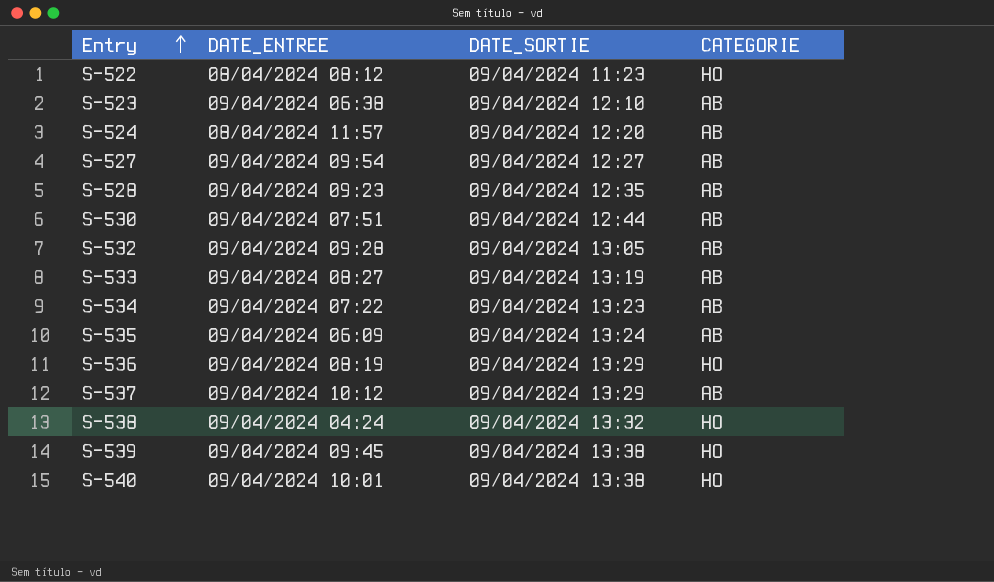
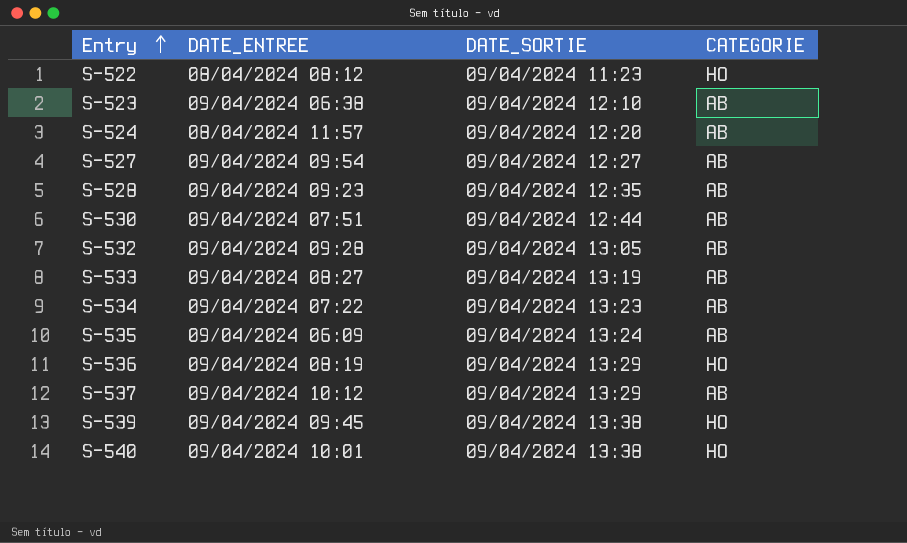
row S-538: 09/04/2024 04:24 | 09/04/2024 13:32 | HO -> none

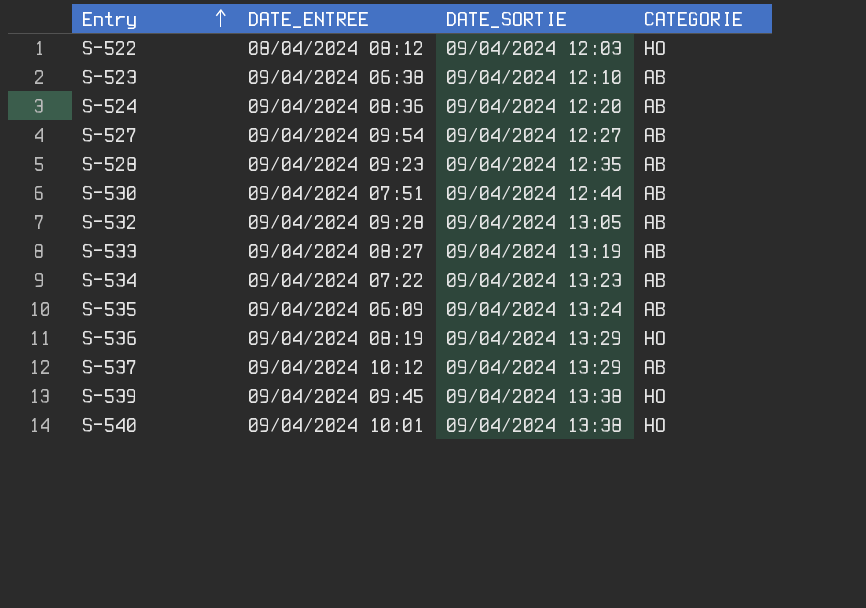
S-522 | DATE_SORTIE: 09/04/2024 11:23 -> 09/04/2024 12:03
S-524 | DATE_ENTREE: 08/04/2024 11:57 -> 09/04/2024 08:36

